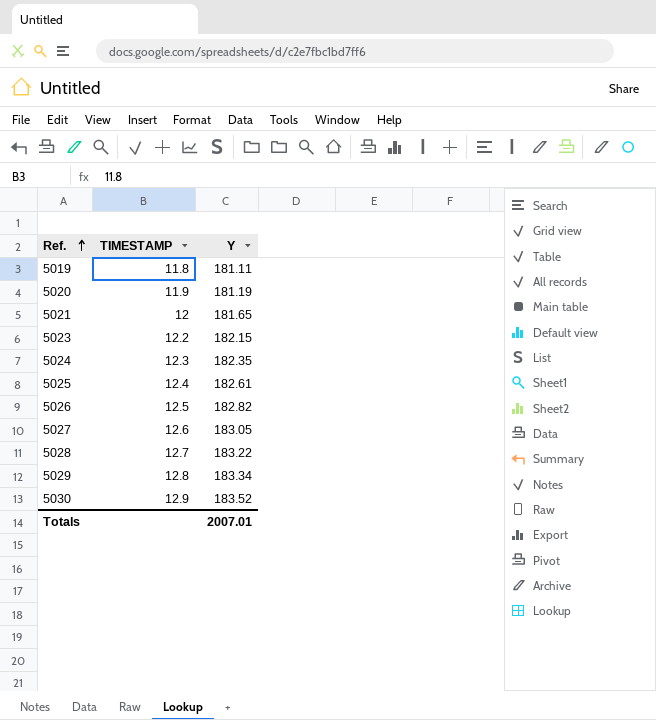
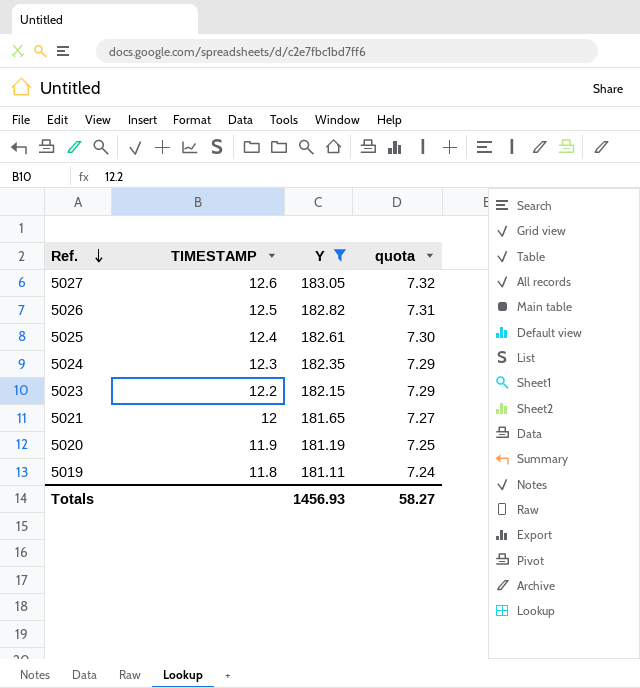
filter: none -> Y <= 183.05
row order: Ref. ascending -> Ref. descending
column quota | formula: none -> [Y] * 0.04
Totals | Y: 2007.01 -> 1456.93

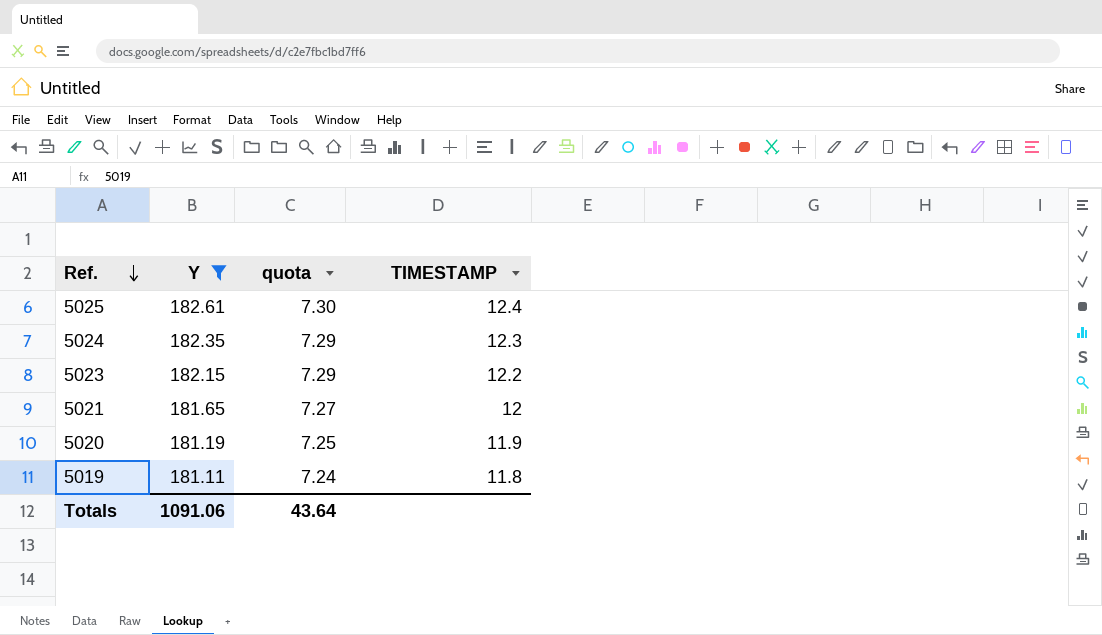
column TIMESTAMP | position: 2 -> 4
row 5027: 12.6 | 183.05 | 7.32 -> none
row 5026: 12.5 | 182.82 | 7.31 -> none
Totals | Y: 1456.93 -> 1091.06
Totals | quota: 58.27 -> 43.64

